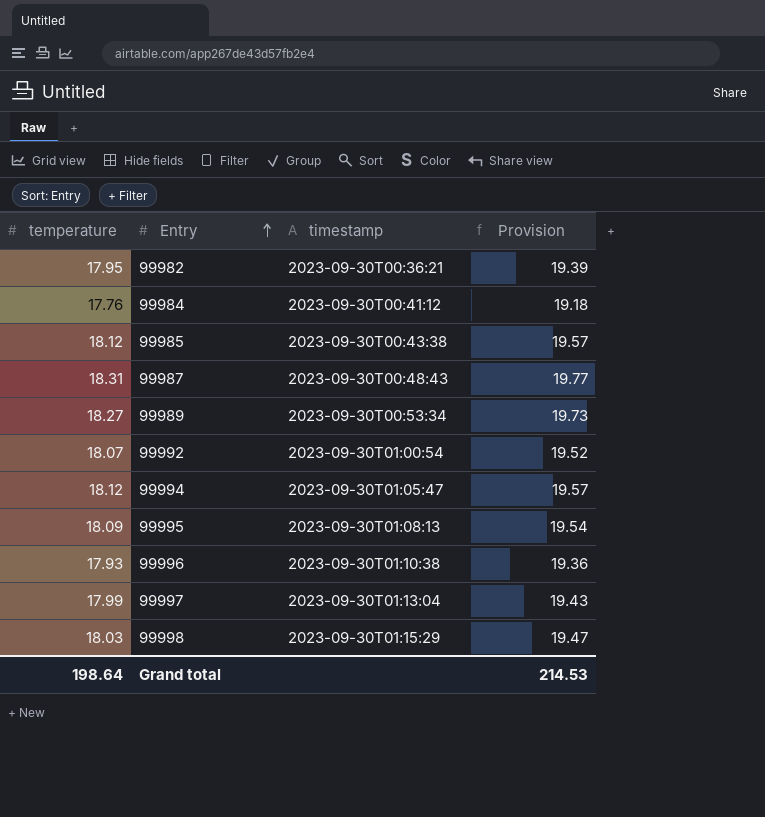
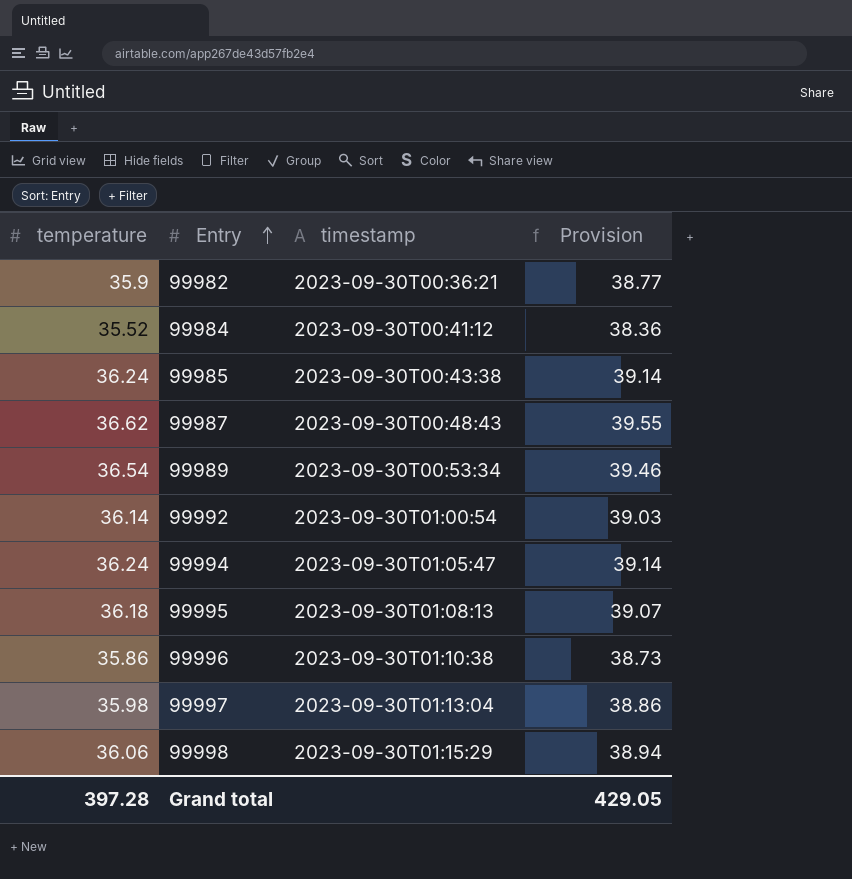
99982 | temperature: 17.95 -> 35.9
99982 | Provision: 19.39 -> 38.77
99984 | temperature: 17.76 -> 35.52
99984 | Provision: 19.18 -> 38.36
99985 | temperature: 18.12 -> 36.24
99985 | Provision: 19.57 -> 39.14
99987 | temperature: 18.31 -> 36.62
99987 | Provision: 19.77 -> 39.55
99989 | temperature: 18.27 -> 36.54
99989 | Provision: 19.73 -> 39.46
99992 | temperature: 18.07 -> 36.14
99992 | Provision: 19.52 -> 39.03
99994 | temperature: 18.12 -> 36.24
99994 | Provision: 19.57 -> 39.14
99995 | temperature: 18.09 -> 36.18
99995 | Provision: 19.54 -> 39.07
99996 | temperature: 17.93 -> 35.86
99996 | Provision: 19.36 -> 38.73
99997 | temperature: 17.99 -> 35.98
99997 | Provision: 19.43 -> 38.86
99998 | temperature: 18.03 -> 36.06
99998 | Provision: 19.47 -> 38.94
Grand total | temperature: 198.64 -> 397.28
Grand total | Provision: 214.53 -> 429.05

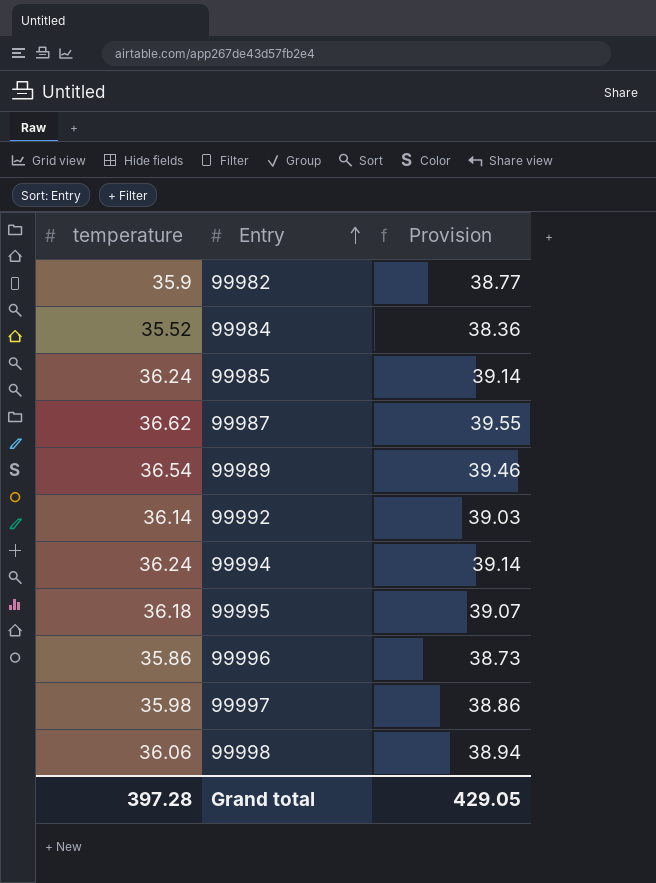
column timestamp | position: 3 -> none

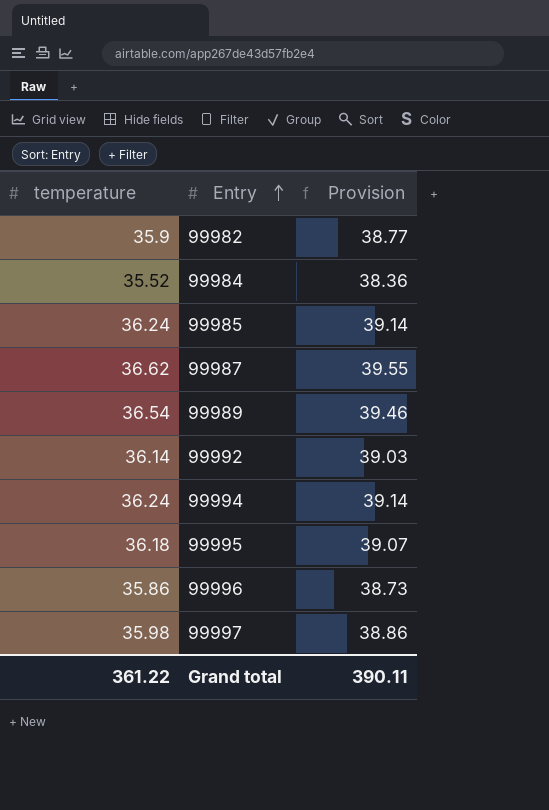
row 99998: 36.06 | 38.94 -> none
Grand total | temperature: 397.28 -> 361.22
Grand total | Provision: 429.05 -> 390.11

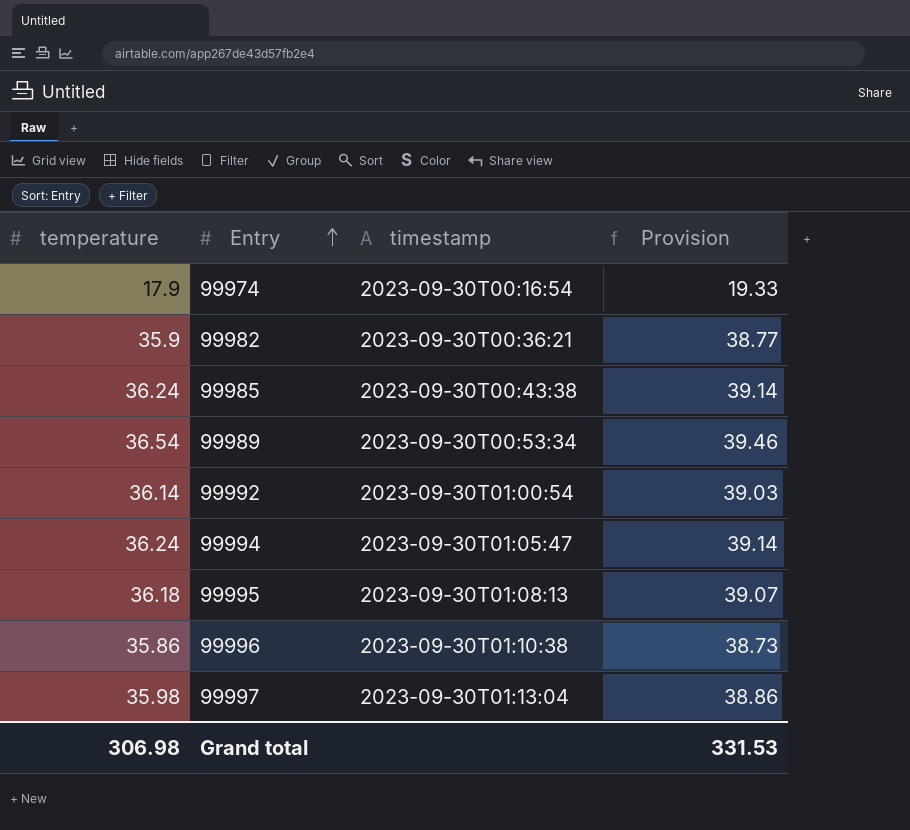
column timestamp | position: none -> 3
row 99984: 35.52 | 38.36 -> none
row 99987: 36.62 | 39.55 -> none
row 99974: none -> 17.9 | 2023-09-30T00:16:54 | 19.33
Grand total | temperature: 361.22 -> 306.98
Grand total | Provision: 390.11 -> 331.53

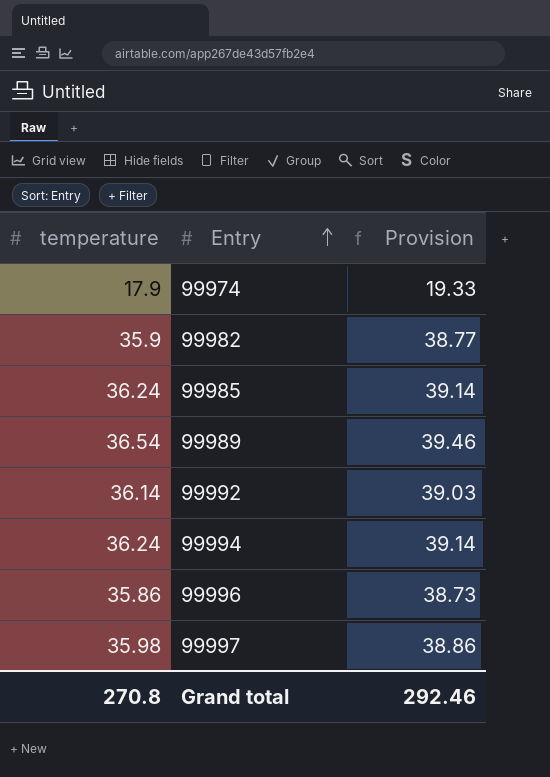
column timestamp | position: 3 -> none
row 99995: 36.18 | 2023-09-30T01:08:13 | 39.07 -> none
Grand total | temperature: 306.98 -> 270.8
Grand total | Provision: 331.53 -> 292.46

